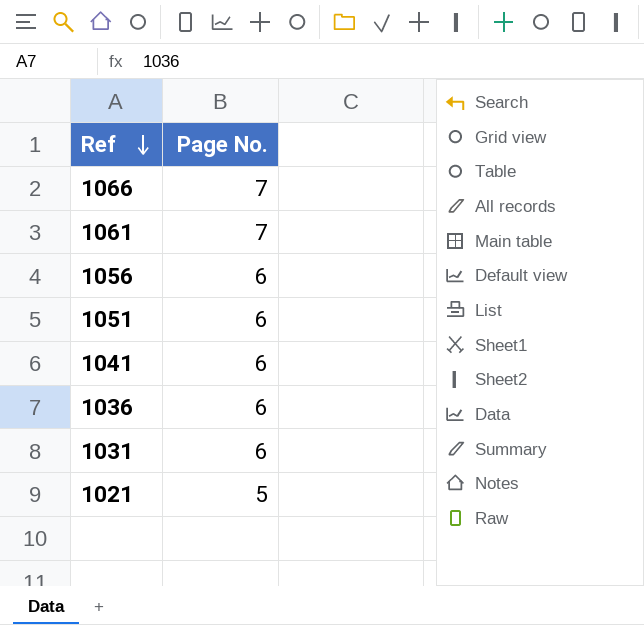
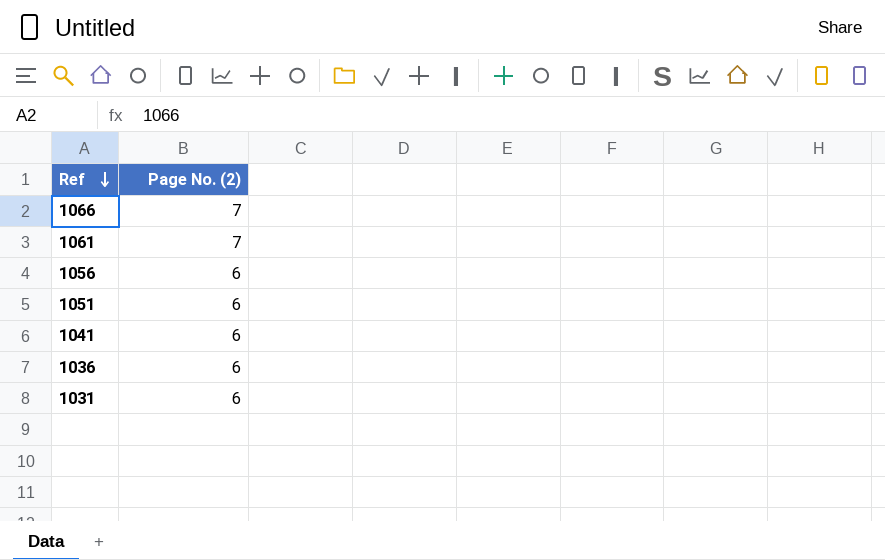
column name: Page No. -> Page No. (2)
row 1021: 5 -> none

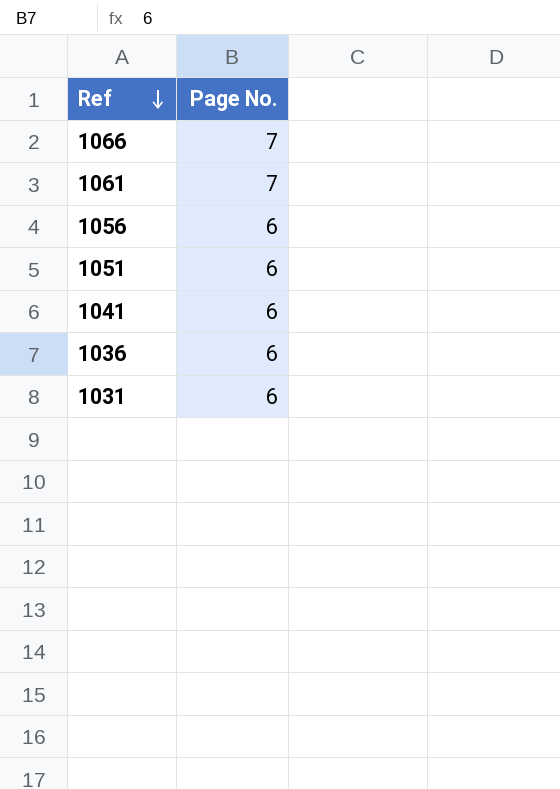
column name: Page No. (2) -> Page No.

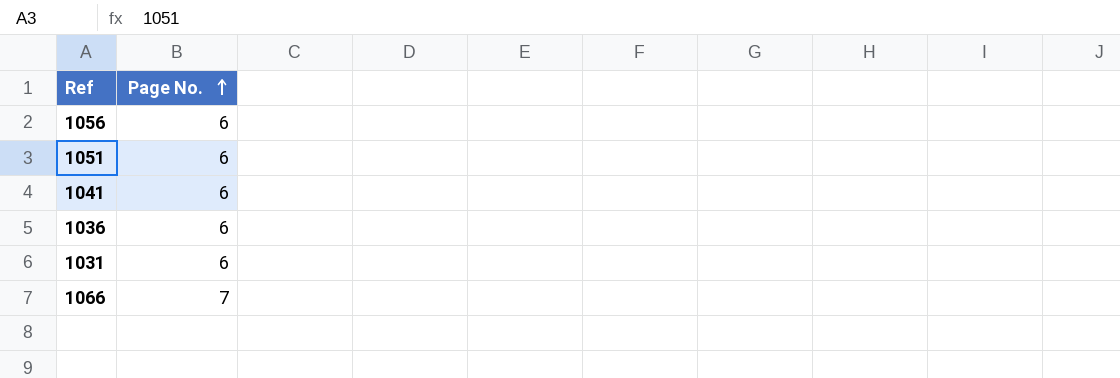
row order: Ref descending -> Page No. ascending
row 1061: 7 -> none

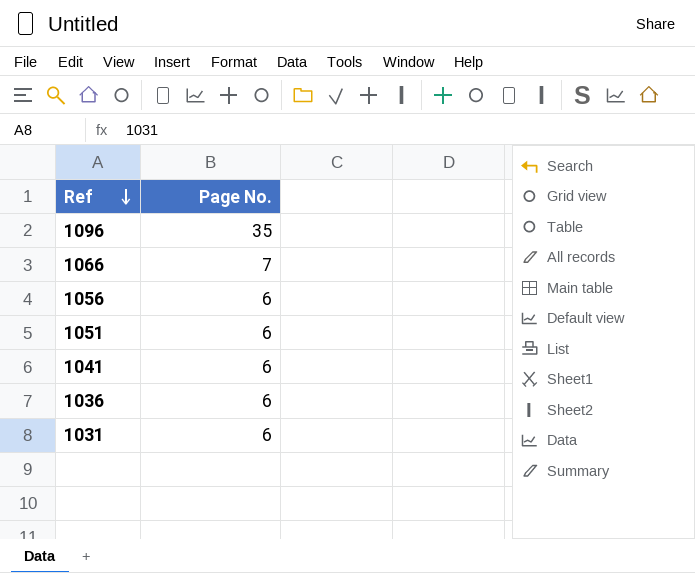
row order: Page No. ascending -> Ref descending
row 1096: none -> 35

